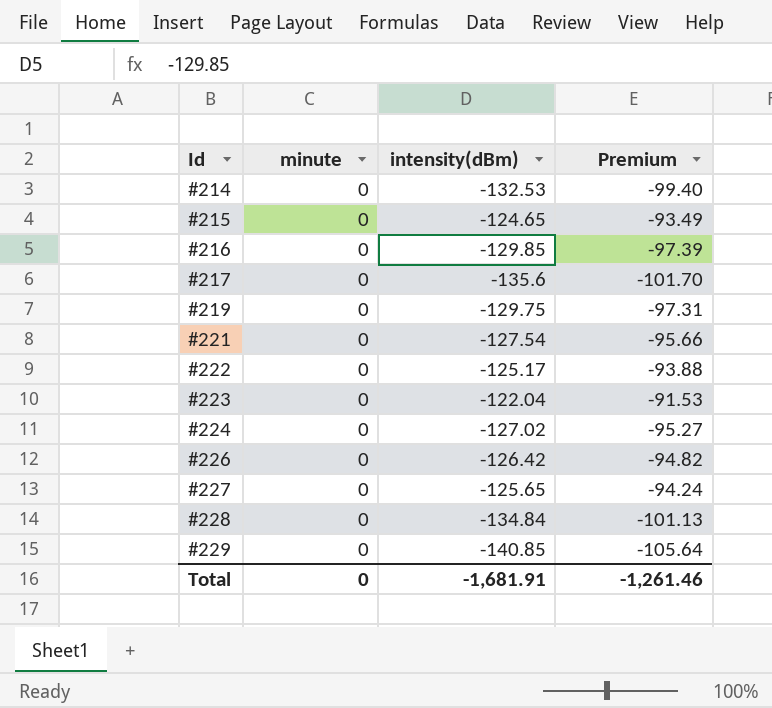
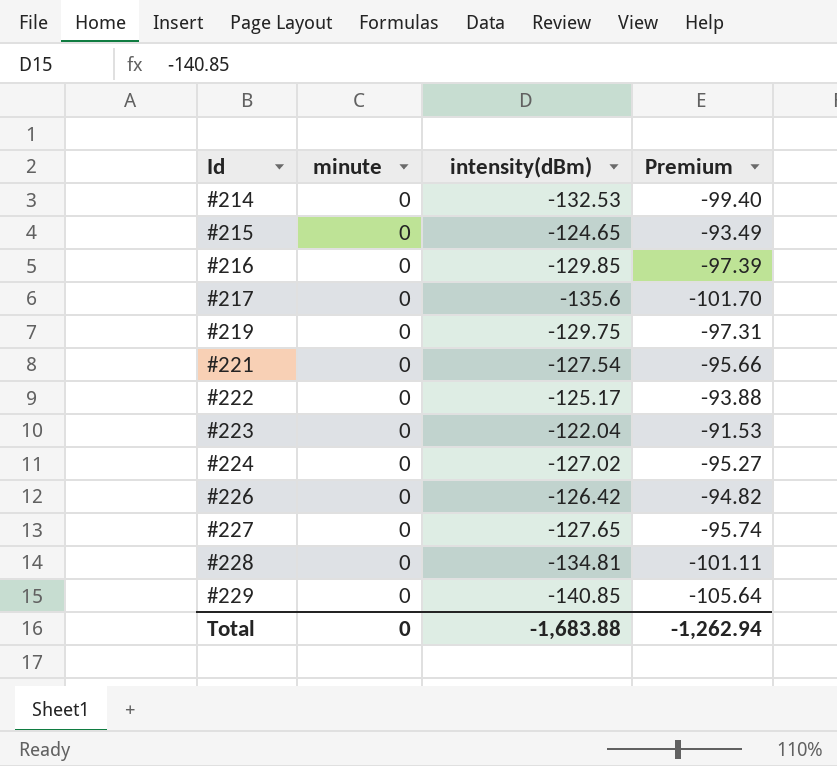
#227 | intensity(dBm): -125.65 -> -127.65
#227 | Premium: -94.24 -> -95.74
#228 | intensity(dBm): -134.84 -> -134.81
#228 | Premium: -101.13 -> -101.11
Total | intensity(dBm): -1,681.91 -> -1,683.88
Total | Premium: -1,261.46 -> -1,262.94

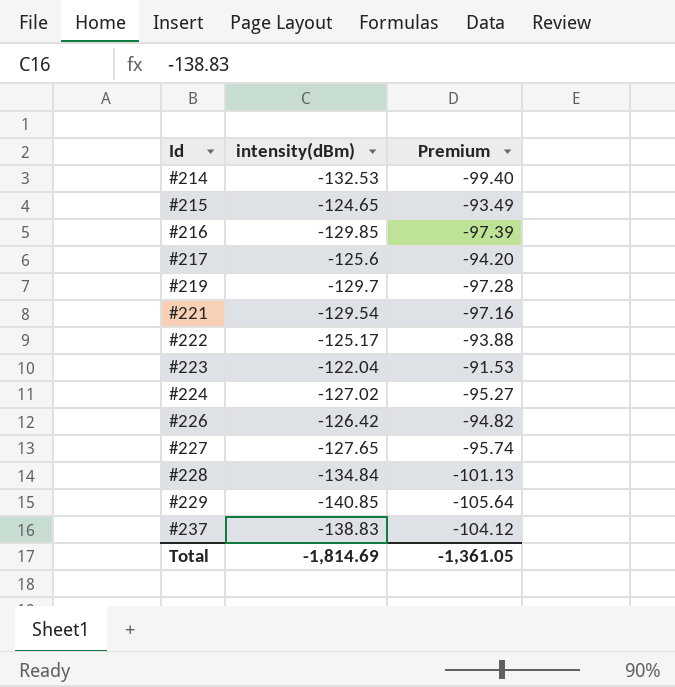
column minute | position: 2 -> none
#217 | intensity(dBm): -135.6 -> -125.6
#217 | Premium: -101.70 -> -94.20
#219 | intensity(dBm): -129.75 -> -129.7
#219 | Premium: -97.31 -> -97.28
#221 | intensity(dBm): -127.54 -> -129.54
#221 | Premium: -95.66 -> -97.16
#228 | intensity(dBm): -134.81 -> -134.84
#228 | Premium: -101.11 -> -101.13
row #237: none -> -138.83 | -104.12
Total | intensity(dBm): -1,683.88 -> -1,814.69
Total | Premium: -1,262.94 -> -1,361.05

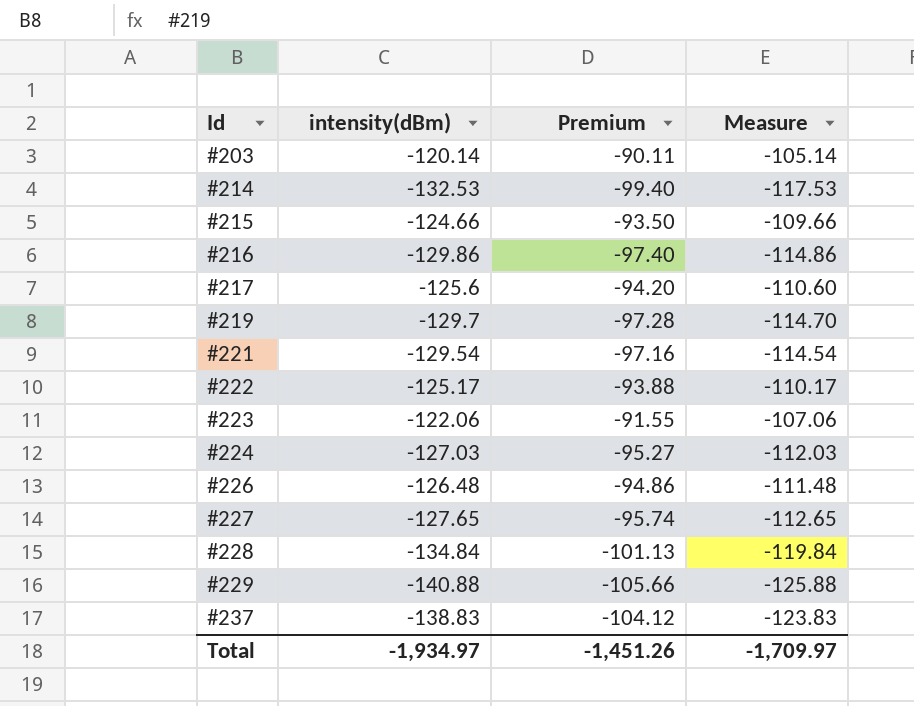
column Measure | formula: none -> [intensity(dBm)] + 15
row #203: none -> -120.14 | -90.11 | -105.14
#215 | intensity(dBm): -124.65 -> -124.66
#215 | Premium: -93.49 -> -93.50
#216 | intensity(dBm): -129.85 -> -129.86
#216 | Premium: -97.39 -> -97.40
#223 | intensity(dBm): -122.04 -> -122.06
#223 | Premium: -91.53 -> -91.55
#224 | intensity(dBm): -127.02 -> -127.03
#226 | intensity(dBm): -126.42 -> -126.48
#226 | Premium: -94.82 -> -94.86
#229 | intensity(dBm): -140.85 -> -140.88
#229 | Premium: -105.64 -> -105.66
Total | intensity(dBm): -1,814.69 -> -1,934.97
Total | Premium: -1,361.05 -> -1,451.26

